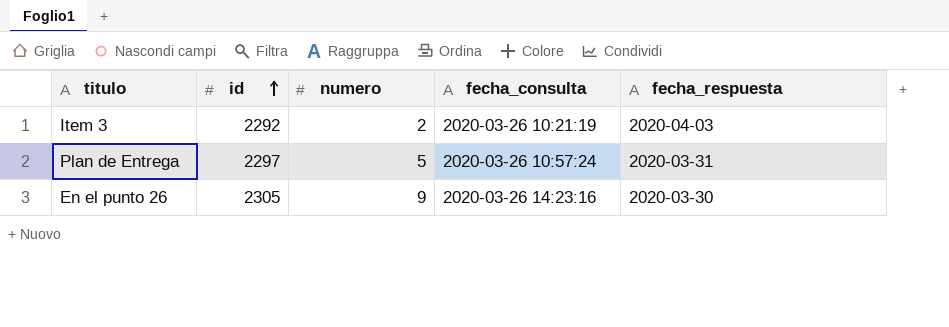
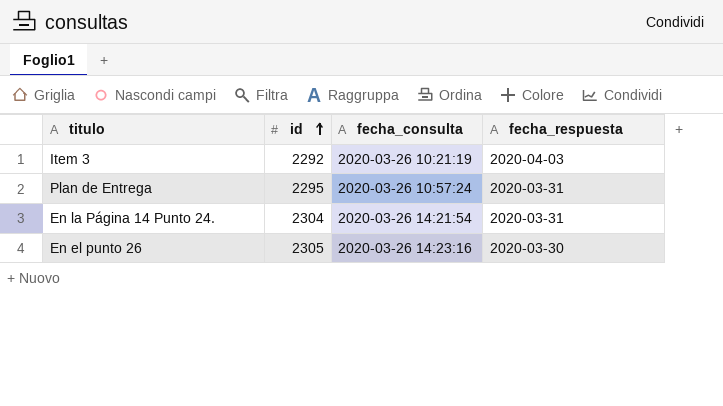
column numero | position: 3 -> none
Plan de Entrega | id: 2297 -> 2295
row En la Página 14 Punto 24.: none -> 2304 | 2020-03-26 14:21:54 | 2020-03-31

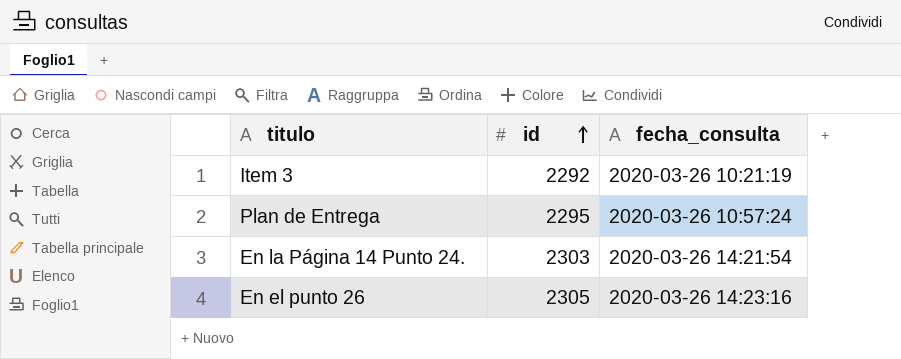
column fecha_respuesta | position: 4 -> none
En la Página 14 Punto 24. | id: 2304 -> 2303

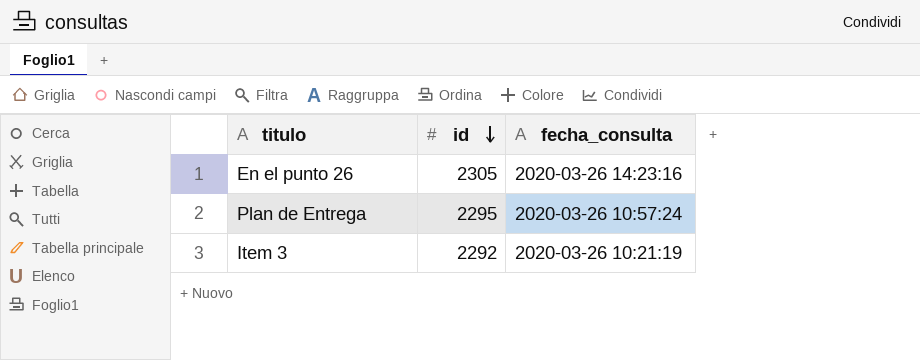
row order: id ascending -> id descending
row En la Página 14 Punto 24.: 2303 | 2020-03-26 14:21:54 -> none

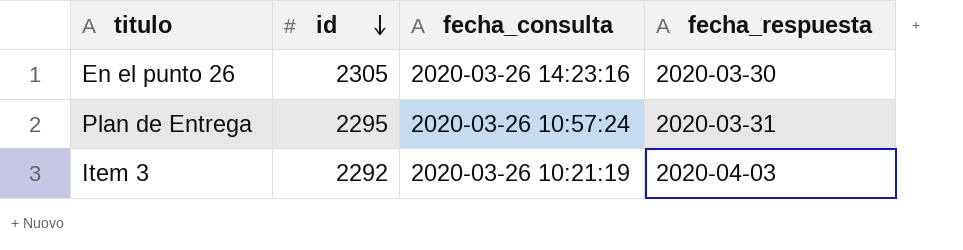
column fecha_respuesta | position: none -> 4

